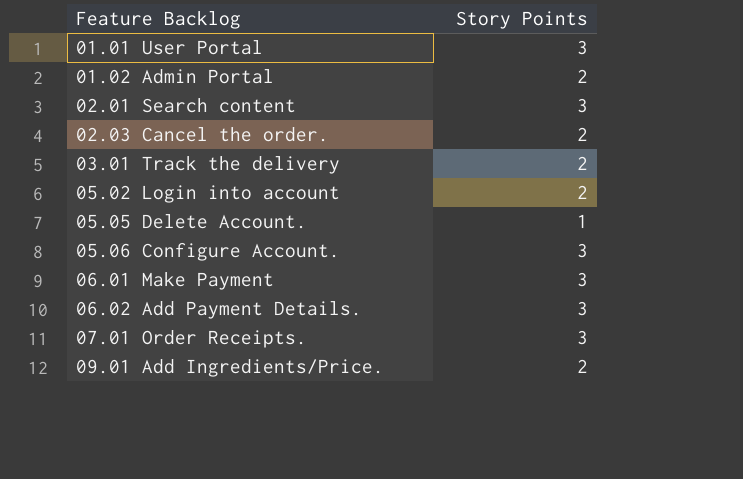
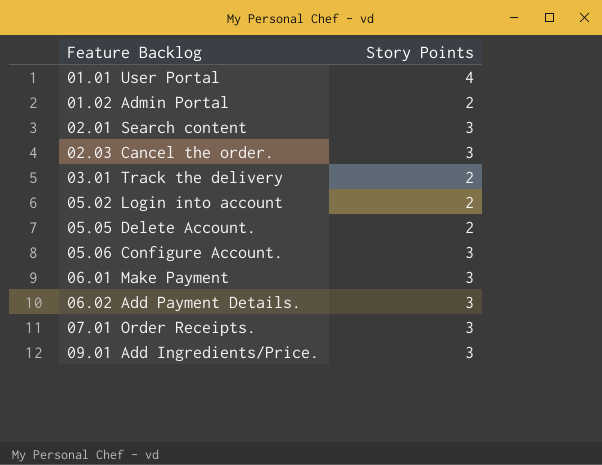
01.01 User Portal | Story Points: 3 -> 4
02.03 Cancel the order. | Story Points: 2 -> 3
05.05 Delete Account. | Story Points: 1 -> 2
09.01 Add Ingredients/Price. | Story Points: 2 -> 3

